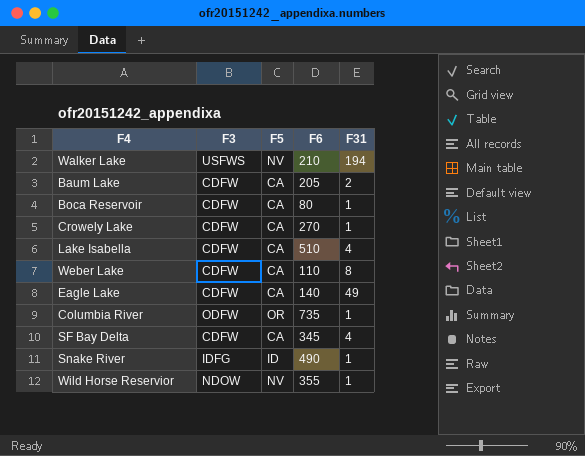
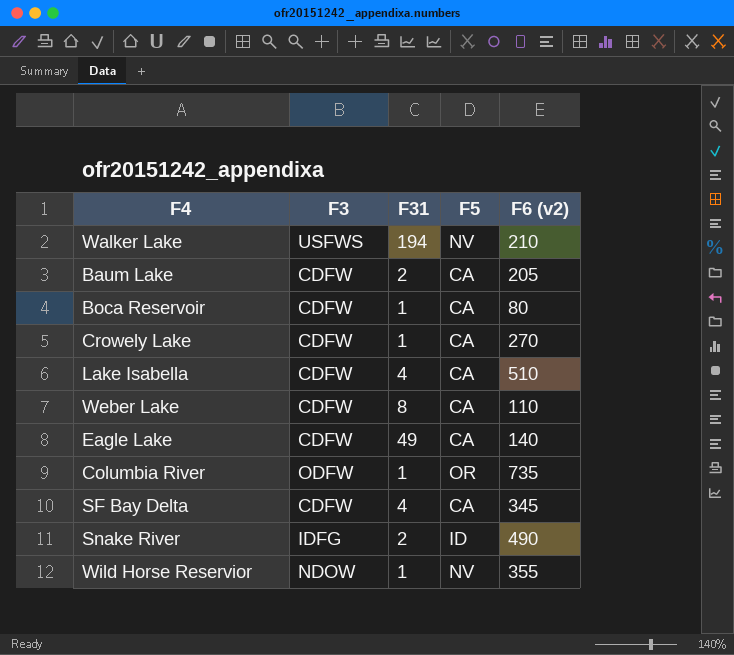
column F31 | position: 5 -> 3
column name: F6 -> F6 (v2)
Snake River | F31: 1 -> 2

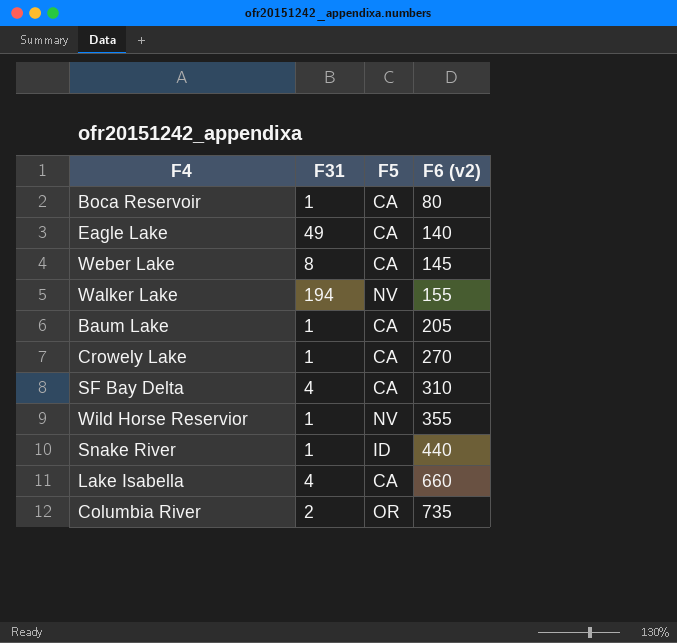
row order: none -> F6 (v2) ascending
column F3 | position: 2 -> none
Weber Lake | F6 (v2): 110 -> 145
Walker Lake | F6 (v2): 210 -> 155
Baum Lake | F31: 2 -> 1
SF Bay Delta | F6 (v2): 345 -> 310
Snake River | F31: 2 -> 1
Snake River | F6 (v2): 490 -> 440
Lake Isabella | F6 (v2): 510 -> 660
Columbia River | F31: 1 -> 2

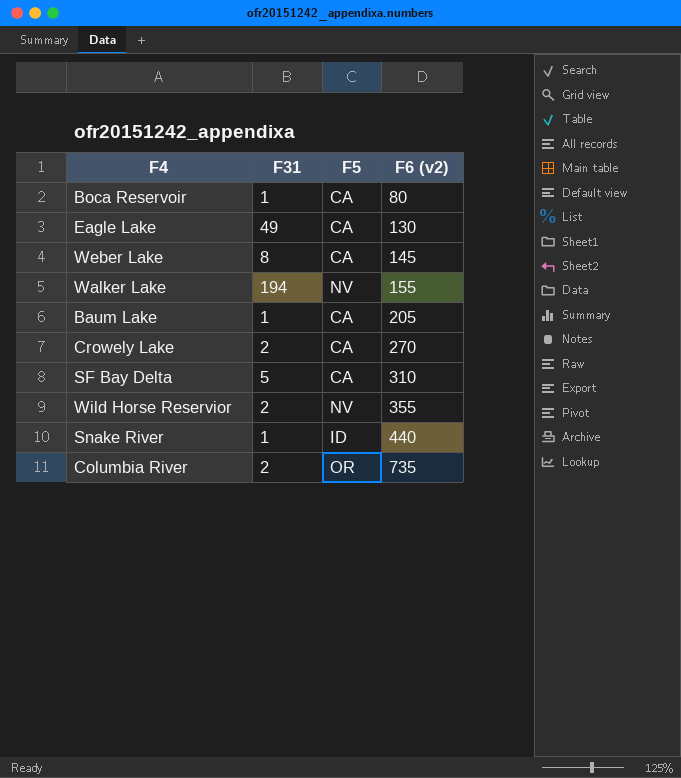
row Lake Isabella: 4 | CA | 660 -> none
Eagle Lake | F6 (v2): 140 -> 130
Crowely Lake | F31: 1 -> 2
SF Bay Delta | F31: 4 -> 5
Wild Horse Reservior | F31: 1 -> 2

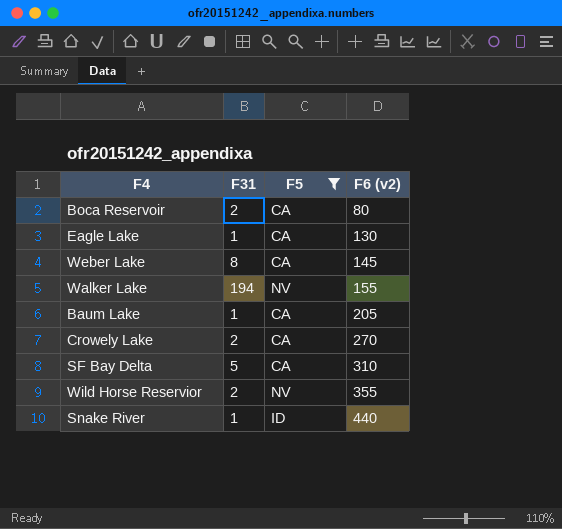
filter: none -> F5 != OR
Boca Reservoir | F31: 1 -> 2
Eagle Lake | F31: 49 -> 1

